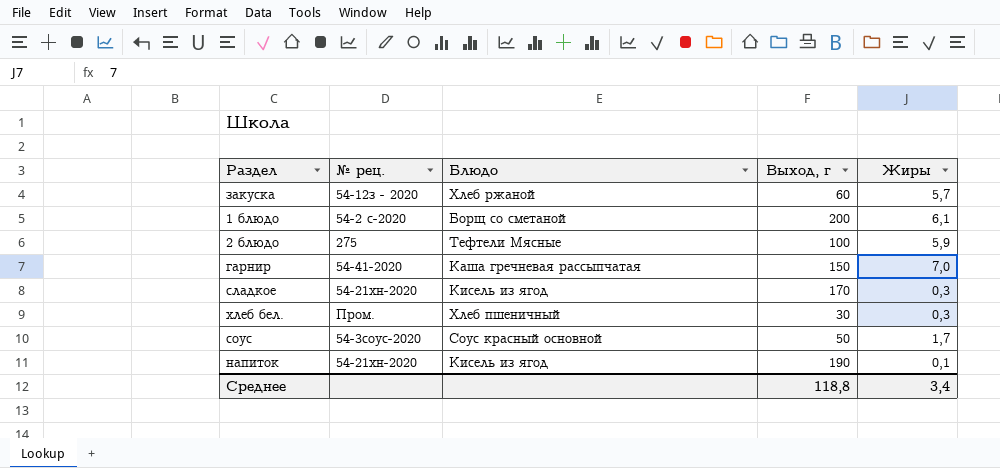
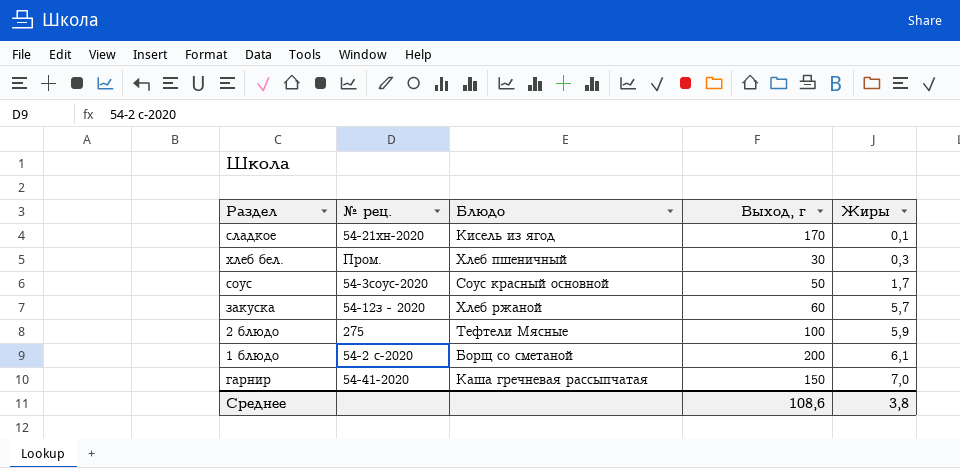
row order: none -> Жиры ascending
row напиток: 54-21хн-2020 | Кисель из ягод | 190 | 0,1 -> none
сладкое | Жиры: 0,3 -> 0,1
Среднее | Выход, г: 118,8 -> 108,6
Среднее | Жиры: 3,4 -> 3,8

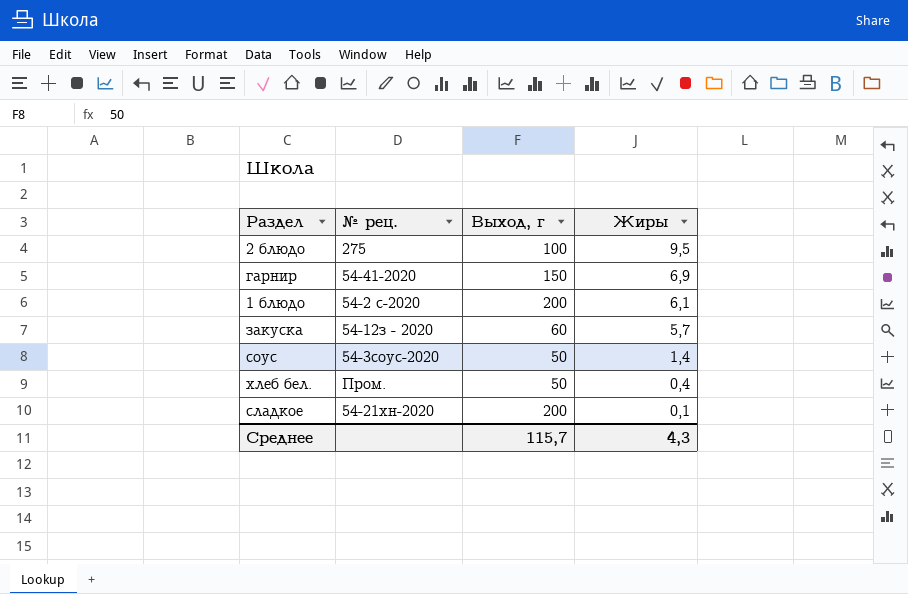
row order: Жиры ascending -> Жиры descending
column Блюдо | position: 3 -> none
2 блюдо | Жиры: 5,9 -> 9,5
гарнир | Жиры: 7,0 -> 6,9
соус | Жиры: 1,7 -> 1,4
хлеб бел. | Выход, г: 30 -> 50
хлеб бел. | Жиры: 0,3 -> 0,4
сладкое | Выход, г: 170 -> 200
Среднее | Выход, г: 108,6 -> 115,7
Среднее | Жиры: 3,8 -> 4,3

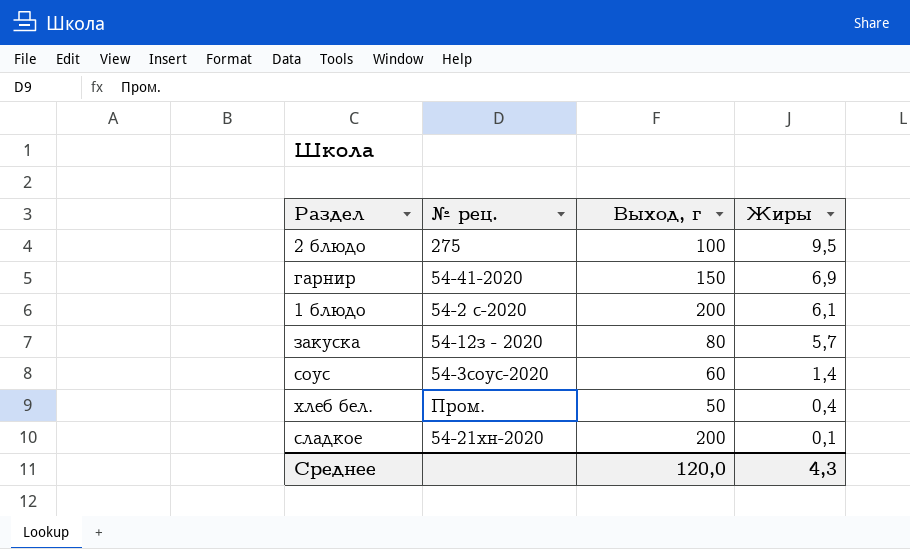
закуска | Выход, г: 60 -> 80
соус | Выход, г: 50 -> 60
Среднее | Выход, г: 115,7 -> 120,0

